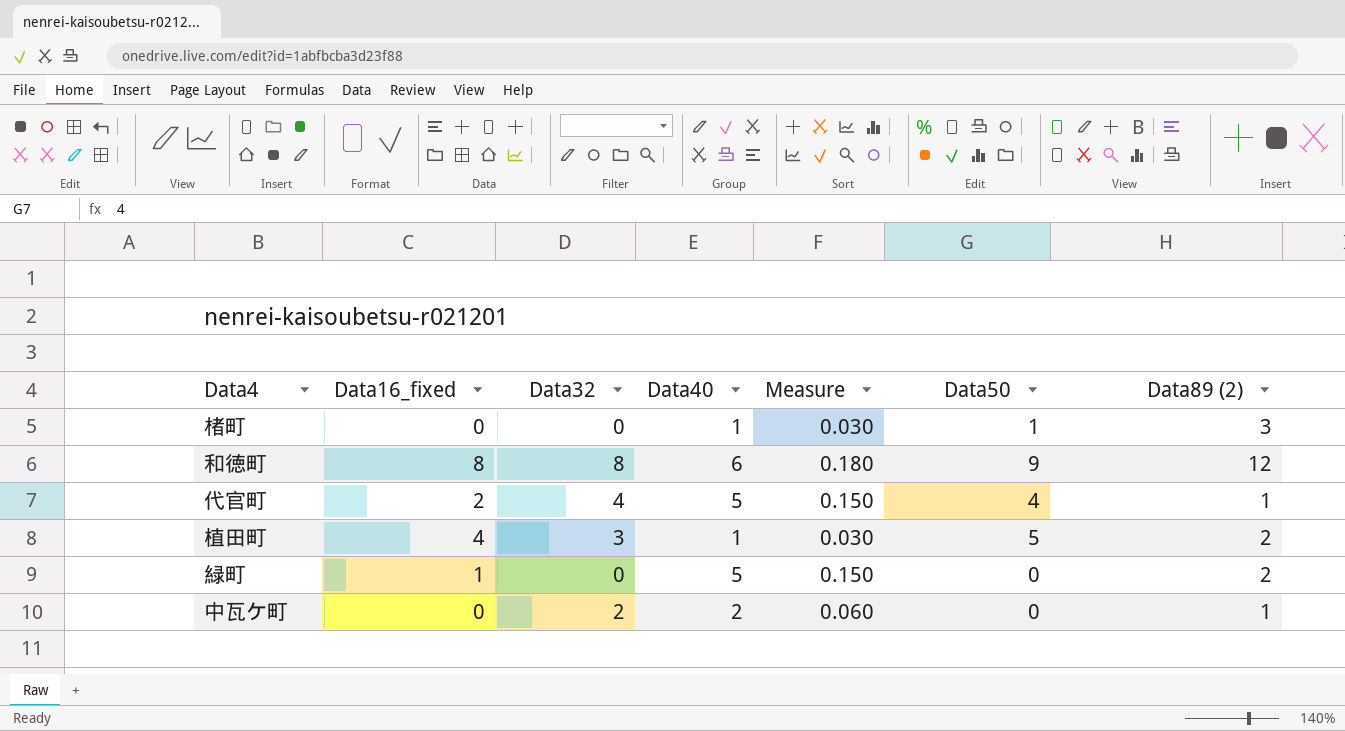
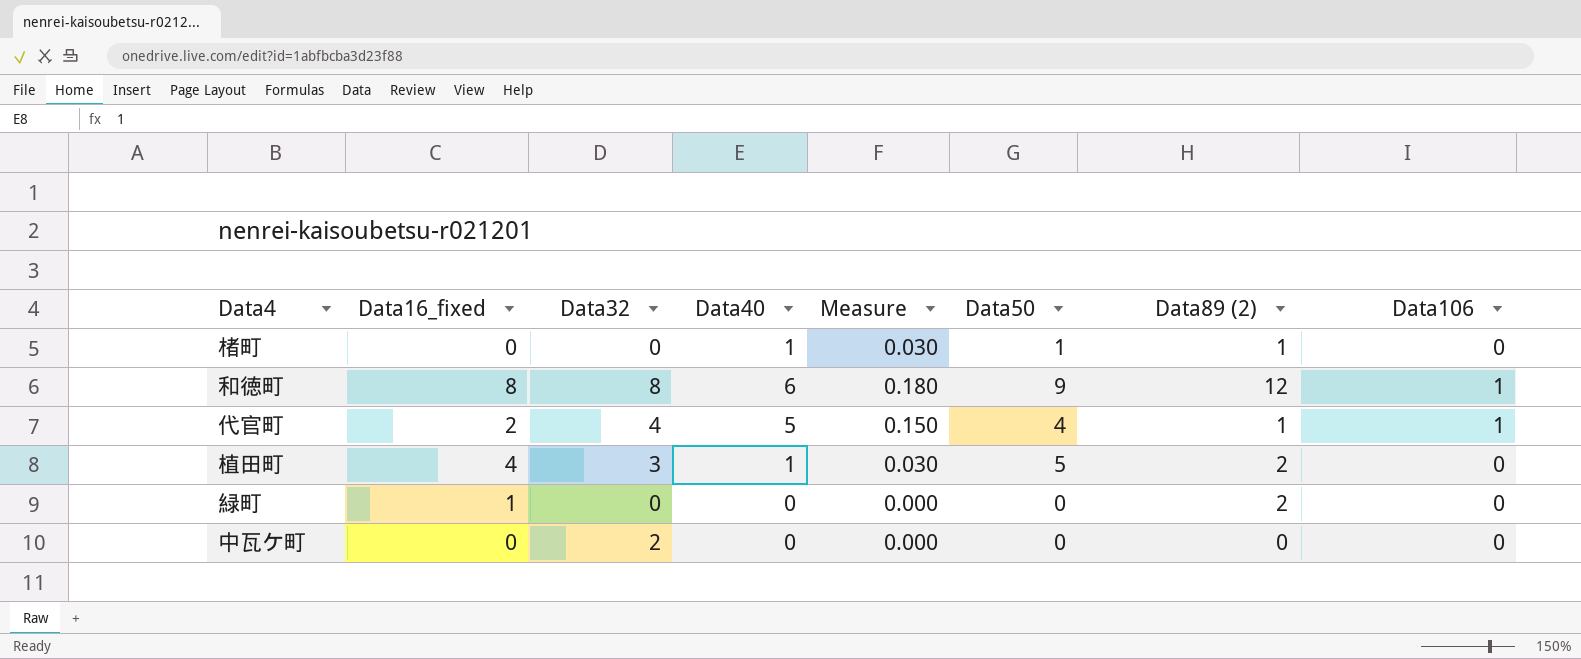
column Data106 | position: none -> 8
楮町 | Data89 (2): 3 -> 1
緑町 | Data40: 5 -> 0
緑町 | Measure: 0.150 -> 0.000
中瓦ケ町 | Data40: 2 -> 0
中瓦ケ町 | Measure: 0.060 -> 0.000
中瓦ケ町 | Data89 (2): 1 -> 0

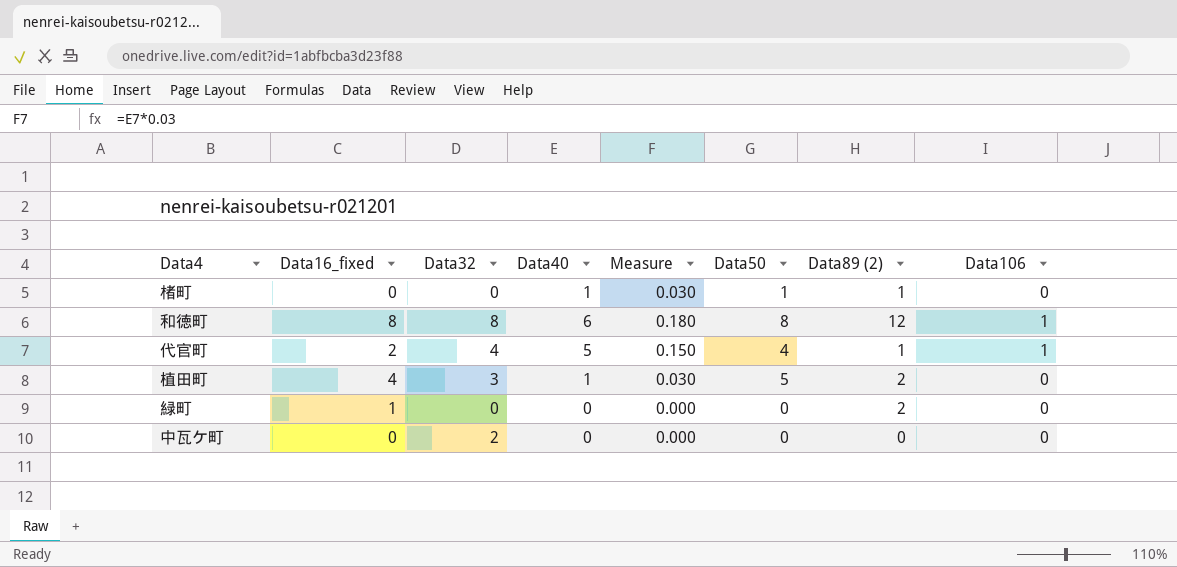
和徳町 | Data50: 9 -> 8

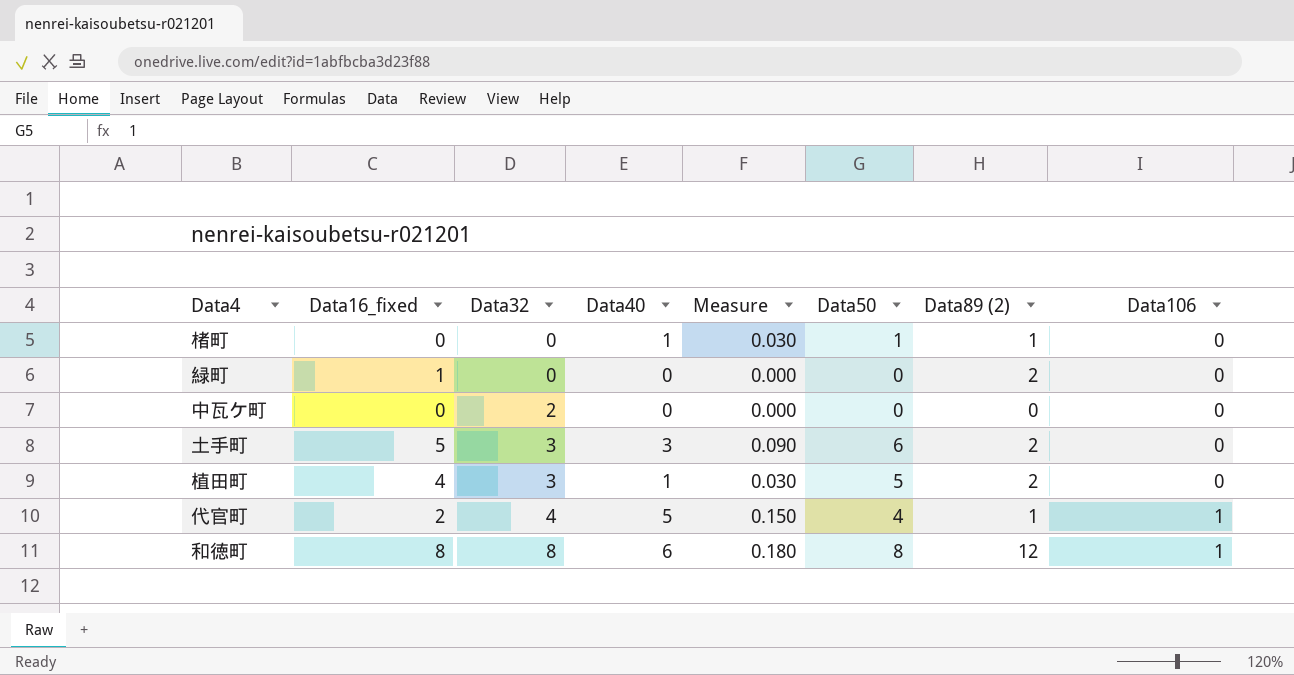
row order: none -> Data32 ascending
row 土手町: none -> 5 | 3 | 3 | 0.090 | 6 | 2 | 0

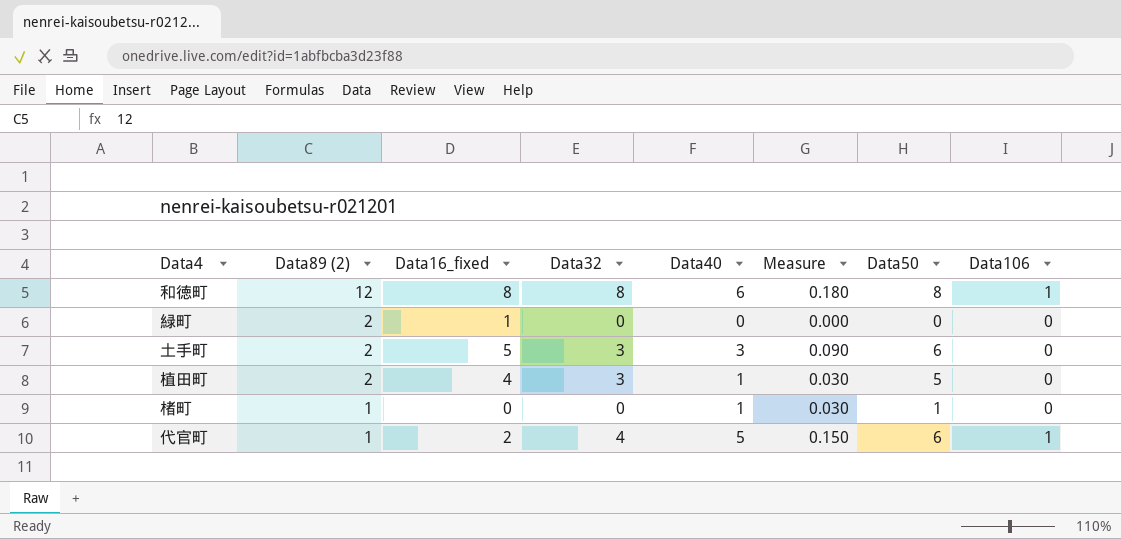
row order: Data32 ascending -> Data89 (2) descending
column Data89 (2) | position: 7 -> 2
row 中瓦ケ町: 0 | 2 | 0 | 0.000 | 0 | 0 | 0 -> none
代官町 | Data50: 4 -> 6

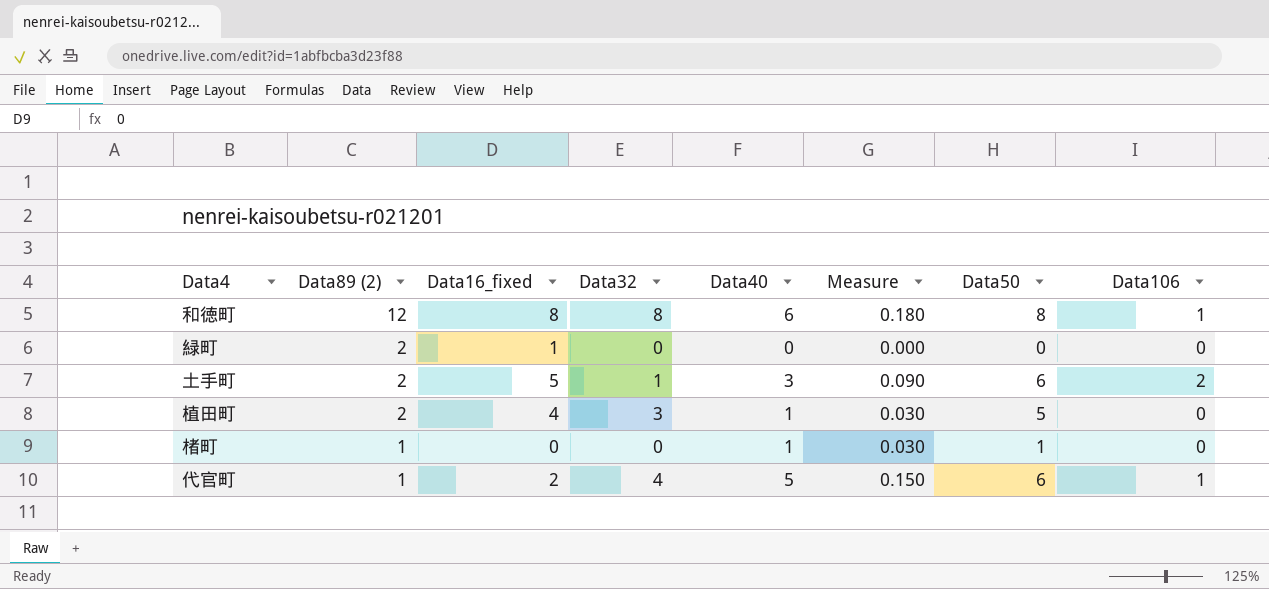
土手町 | Data32: 3 -> 1
土手町 | Data106: 0 -> 2

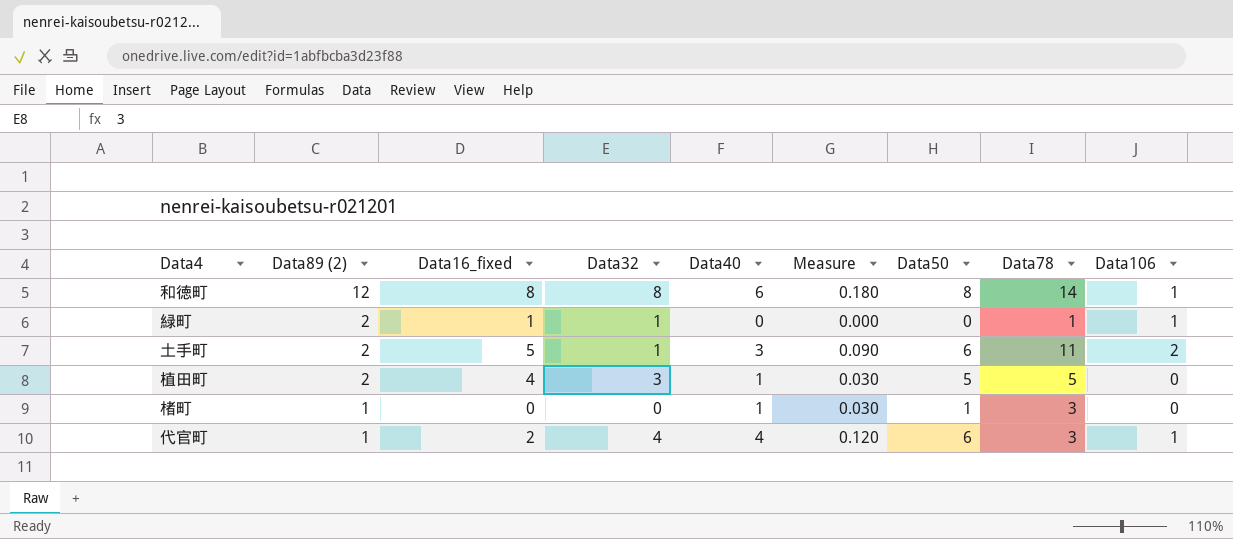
column Data78 | position: none -> 8
緑町 | Data32: 0 -> 1
緑町 | Data106: 0 -> 1
代官町 | Data40: 5 -> 4
代官町 | Measure: 0.150 -> 0.120

